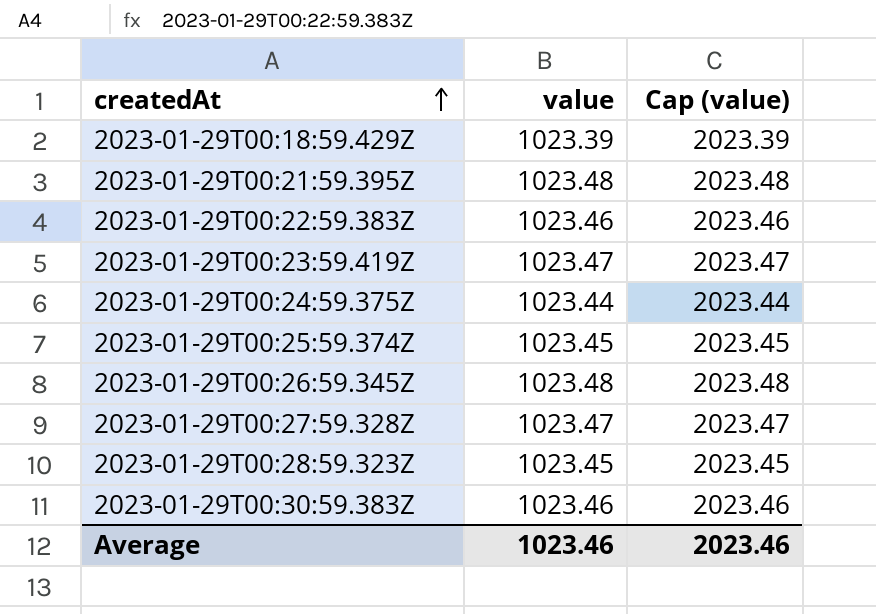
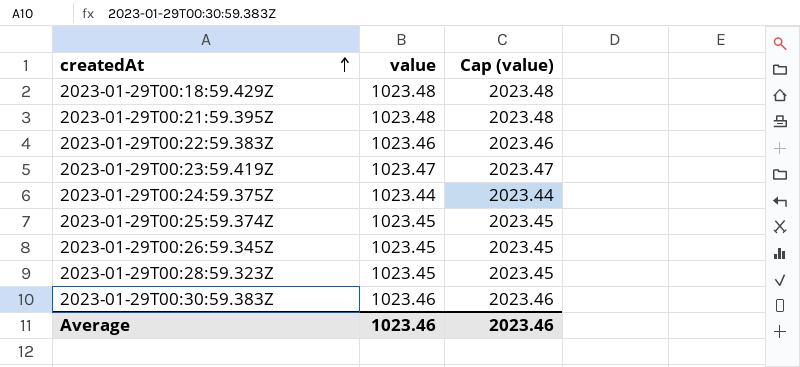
row 2023-01-29T00:27:59.328Z: 1023.47 | 2023.47 -> none
2023-01-29T00:18:59.429Z | value: 1023.39 -> 1023.48
2023-01-29T00:18:59.429Z | Cap (value): 2023.39 -> 2023.48
2023-01-29T00:26:59.345Z | value: 1023.48 -> 1023.45
2023-01-29T00:26:59.345Z | Cap (value): 2023.48 -> 2023.45

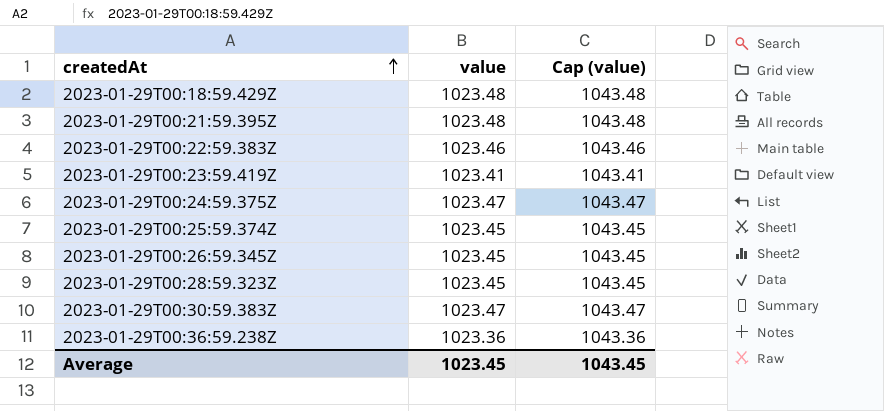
column Cap (value) | formula: [value] + 1000 -> [value] + 20
2023-01-29T00:23:59.419Z | value: 1023.47 -> 1023.41
2023-01-29T00:24:59.375Z | value: 1023.44 -> 1023.47
2023-01-29T00:30:59.383Z | value: 1023.46 -> 1023.47
row 2023-01-29T00:36:59.238Z: none -> 1023.36 | 1043.36
Average | value: 1023.46 -> 1023.45
Average | Cap (value): 2023.46 -> 1043.45

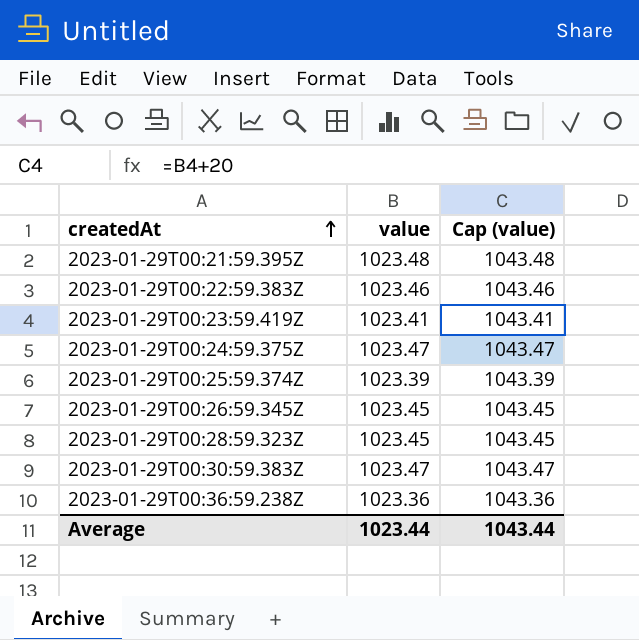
row 2023-01-29T00:18:59.429Z: 1023.48 | 1043.48 -> none
2023-01-29T00:25:59.374Z | value: 1023.45 -> 1023.39
2023-01-29T00:25:59.374Z | Cap (value): 1043.45 -> 1043.39
Average | value: 1023.45 -> 1023.44
Average | Cap (value): 1043.45 -> 1043.44

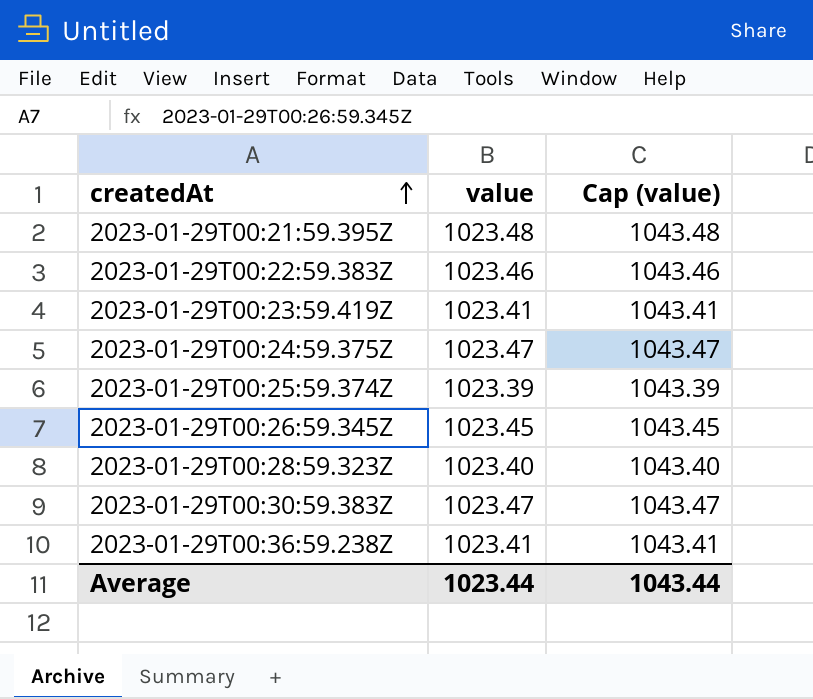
2023-01-29T00:28:59.323Z | value: 1023.45 -> 1023.40
2023-01-29T00:28:59.323Z | Cap (value): 1043.45 -> 1043.40
2023-01-29T00:36:59.238Z | value: 1023.36 -> 1023.41
2023-01-29T00:36:59.238Z | Cap (value): 1043.36 -> 1043.41

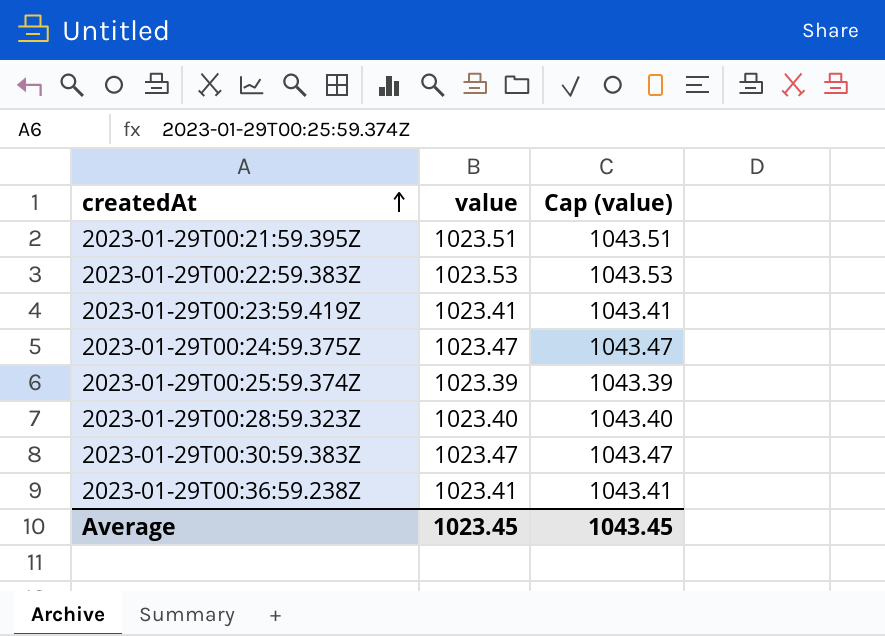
row 2023-01-29T00:26:59.345Z: 1023.45 | 1043.45 -> none
2023-01-29T00:21:59.395Z | value: 1023.48 -> 1023.51
2023-01-29T00:21:59.395Z | Cap (value): 1043.48 -> 1043.51
2023-01-29T00:22:59.383Z | value: 1023.46 -> 1023.53
2023-01-29T00:22:59.383Z | Cap (value): 1043.46 -> 1043.53
Average | value: 1023.44 -> 1023.45
Average | Cap (value): 1043.44 -> 1043.45

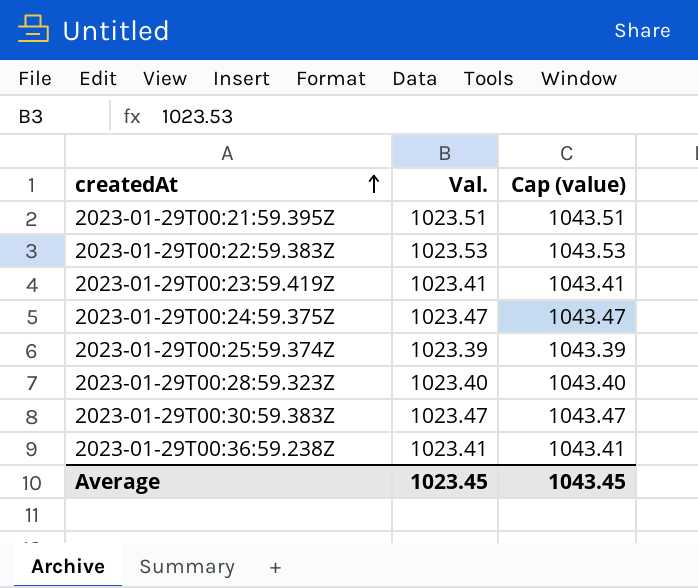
column name: value -> Val.

